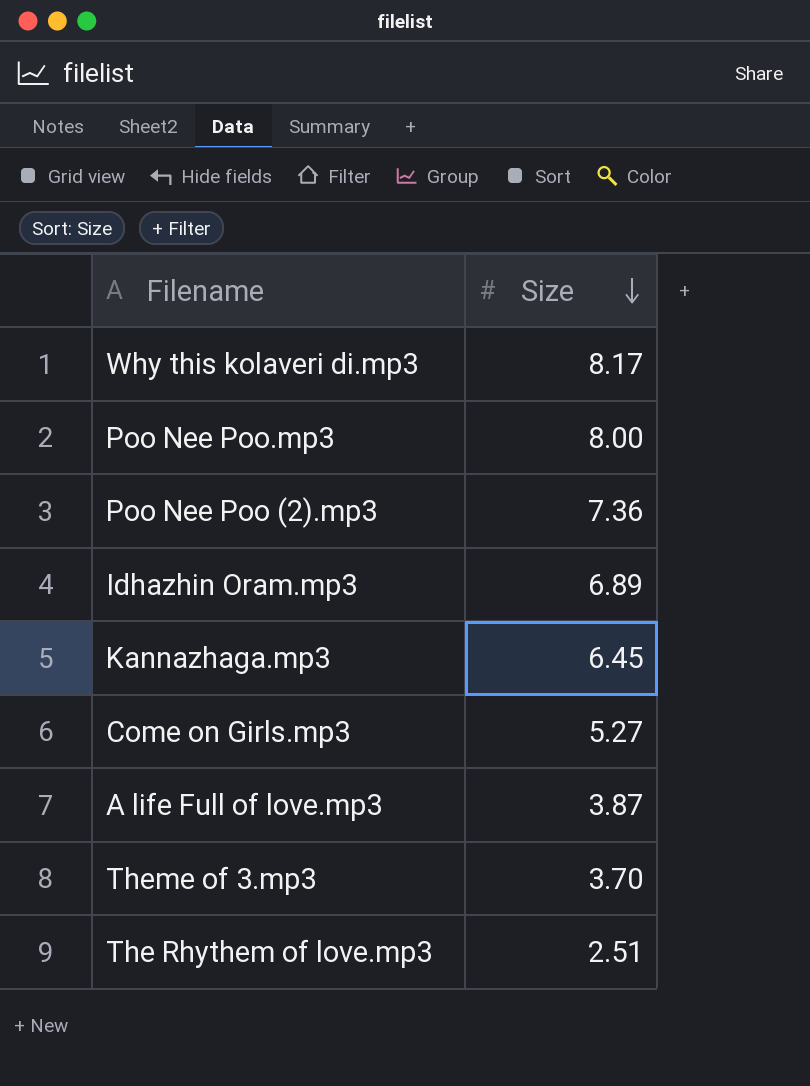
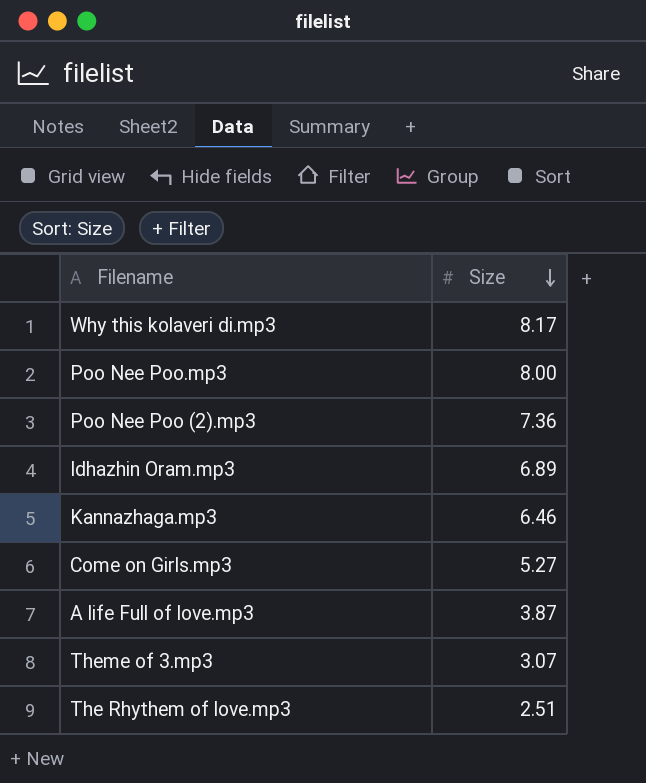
Kannazhaga.mp3 | Size: 6.45 -> 6.46
Theme of 3.mp3 | Size: 3.70 -> 3.07

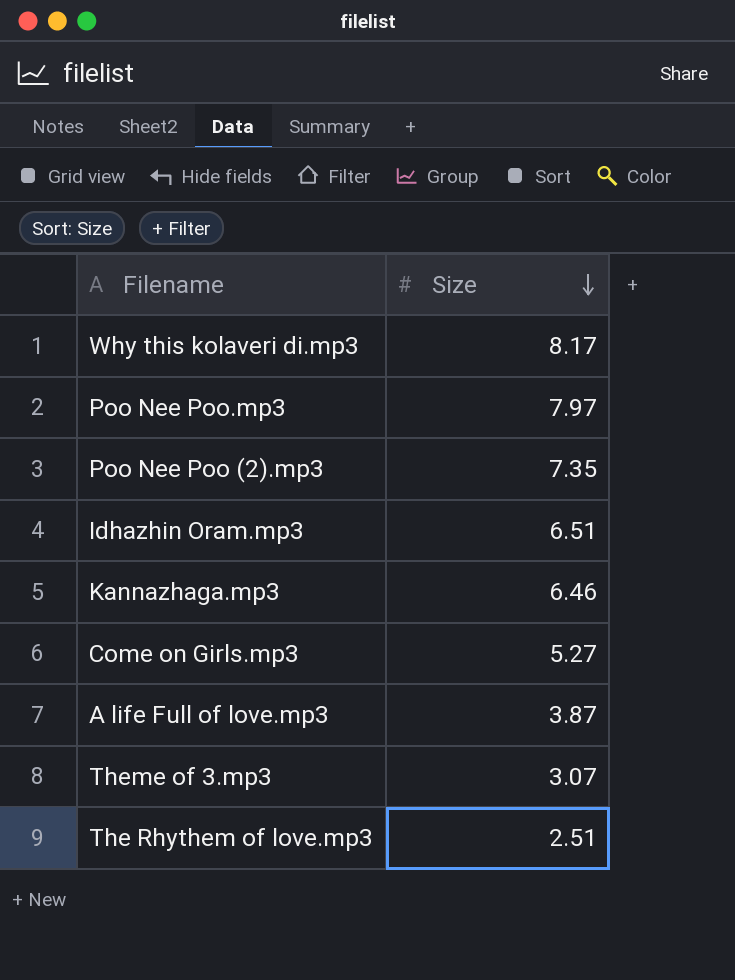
Poo Nee Poo.mp3 | Size: 8.00 -> 7.97
Poo Nee Poo (2).mp3 | Size: 7.36 -> 7.35
Idhazhin Oram.mp3 | Size: 6.89 -> 6.51

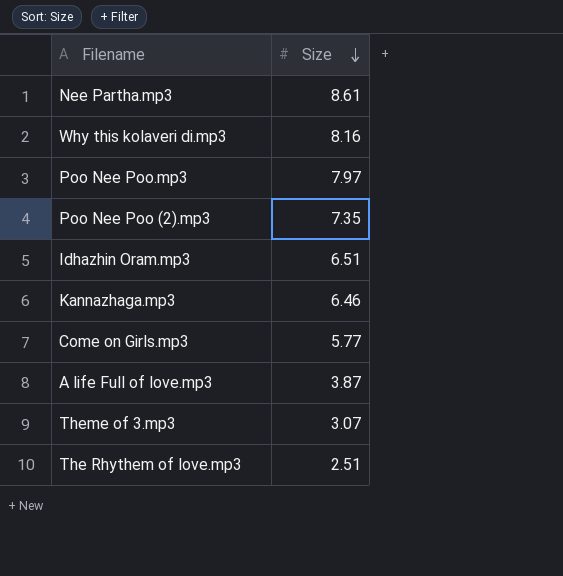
row Nee Partha.mp3: none -> 8.61
Why this kolaveri di.mp3 | Size: 8.17 -> 8.16
Come on Girls.mp3 | Size: 5.27 -> 5.77

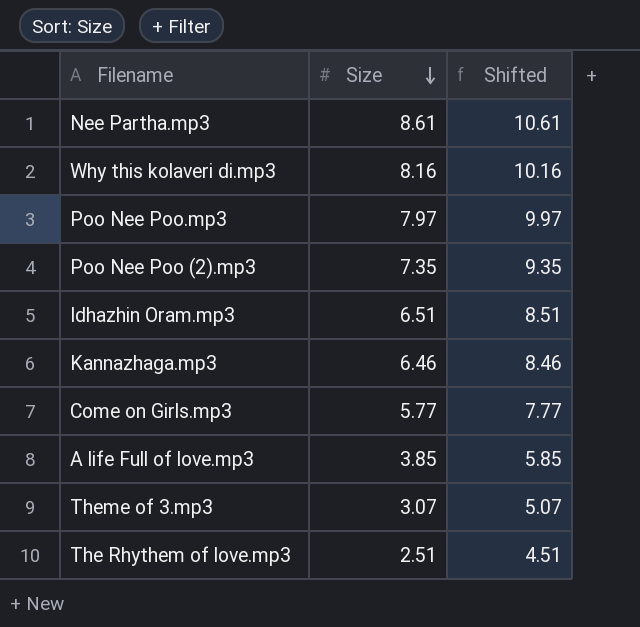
column Shifted | formula: none -> [Size] + 2
A life Full of love.mp3 | Size: 3.87 -> 3.85

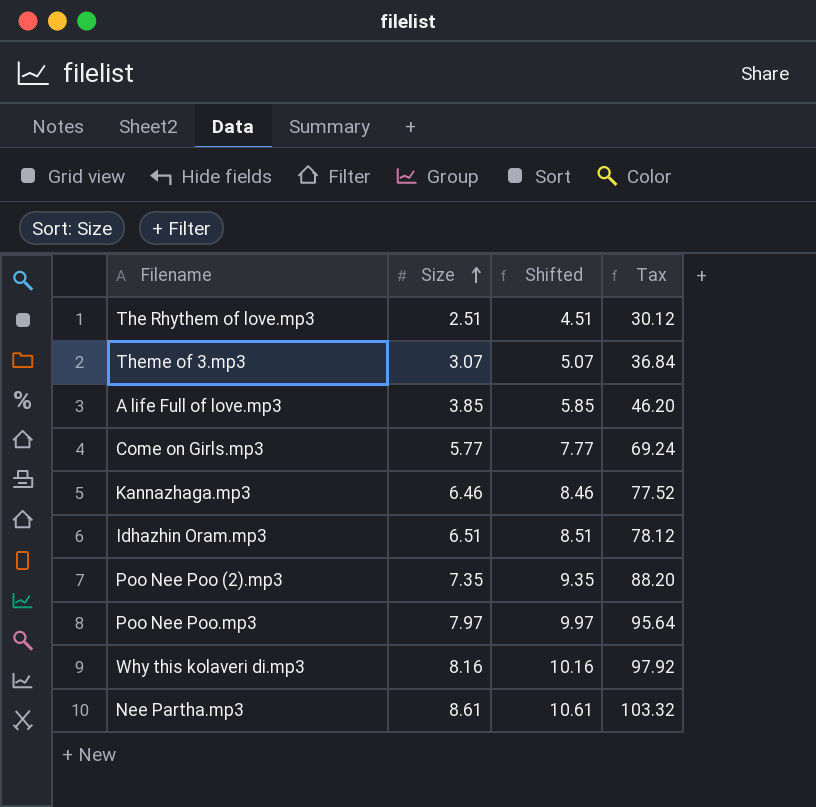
row order: Size descending -> Size ascending
column Tax | formula: none -> [Size] * 12

